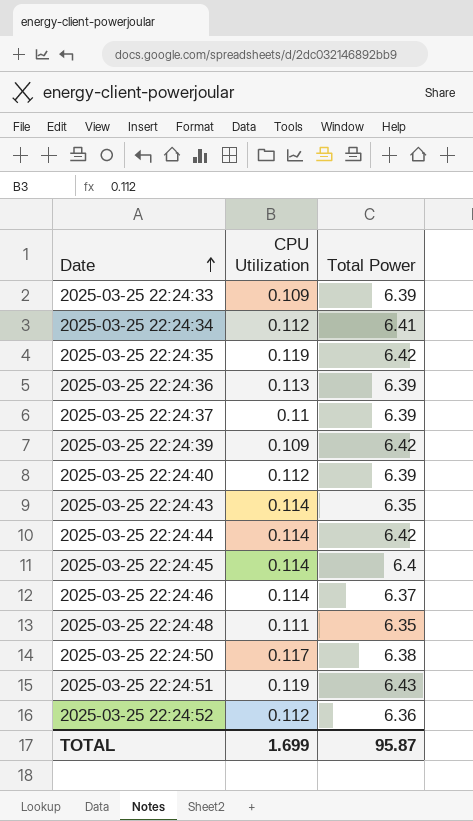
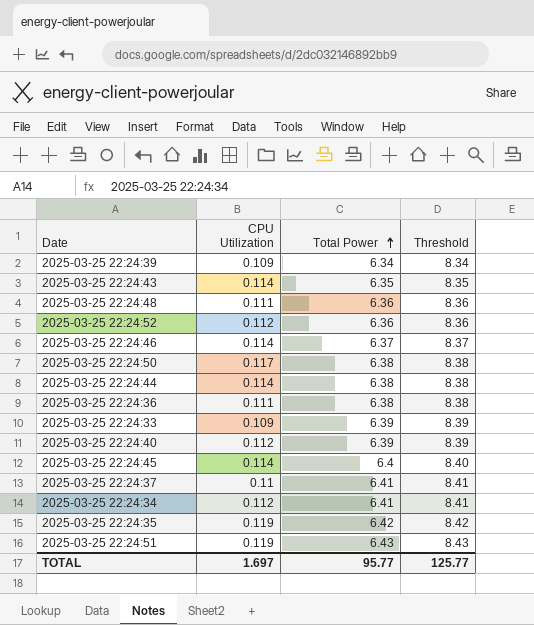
row order: Date ascending -> Total Power ascending
column Threshold | formula: none -> [Total Power] + 2
2025-03-25 22:24:39 | Total Power: 6.42 -> 6.34
2025-03-25 22:24:48 | Total Power: 6.35 -> 6.36
2025-03-25 22:24:44 | Total Power: 6.42 -> 6.38
2025-03-25 22:24:36 | CPU Utilization: 0.113 -> 0.111
2025-03-25 22:24:36 | Total Power: 6.39 -> 6.38
2025-03-25 22:24:37 | Total Power: 6.39 -> 6.41
TOTAL | CPU Utilization: 1.699 -> 1.697
TOTAL | Total Power: 95.87 -> 95.77

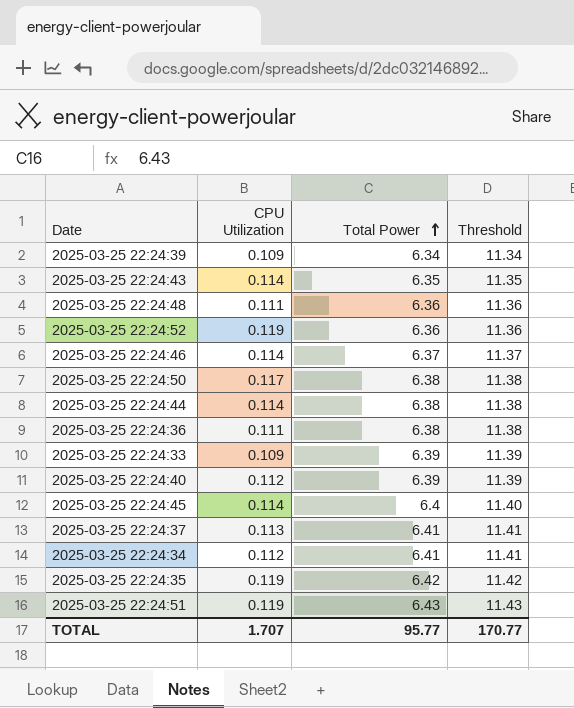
column Threshold | formula: [Total Power] + 2 -> [Total Power] + 5
2025-03-25 22:24:52 | CPU Utilization: 0.112 -> 0.119
2025-03-25 22:24:37 | CPU Utilization: 0.11 -> 0.113
TOTAL | CPU Utilization: 1.697 -> 1.707
TOTAL | Threshold: 125.77 -> 170.77

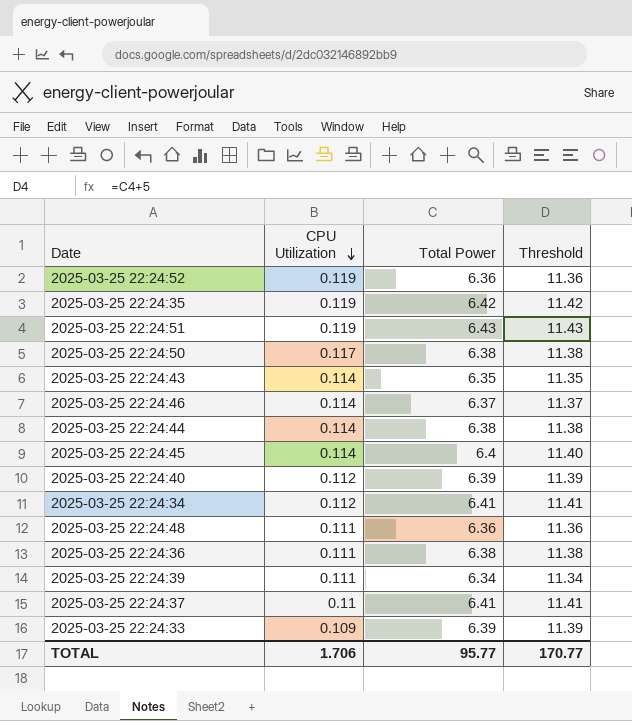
row order: Total Power ascending -> CPU Utilization descending
2025-03-25 22:24:39 | CPU Utilization: 0.109 -> 0.111
2025-03-25 22:24:37 | CPU Utilization: 0.113 -> 0.11
TOTAL | CPU Utilization: 1.707 -> 1.706

